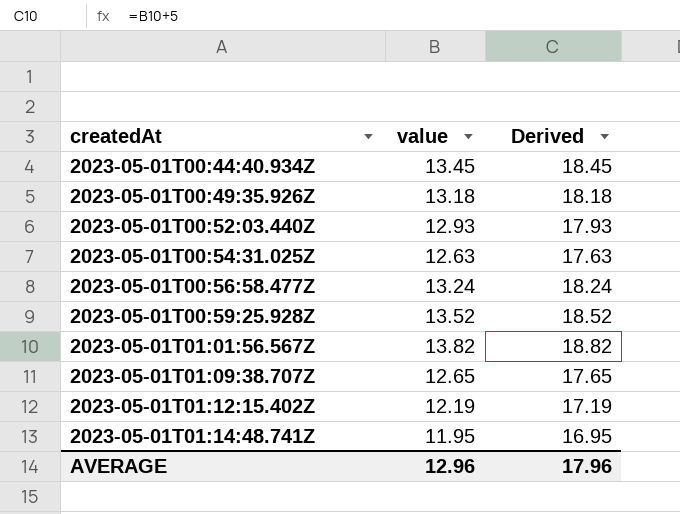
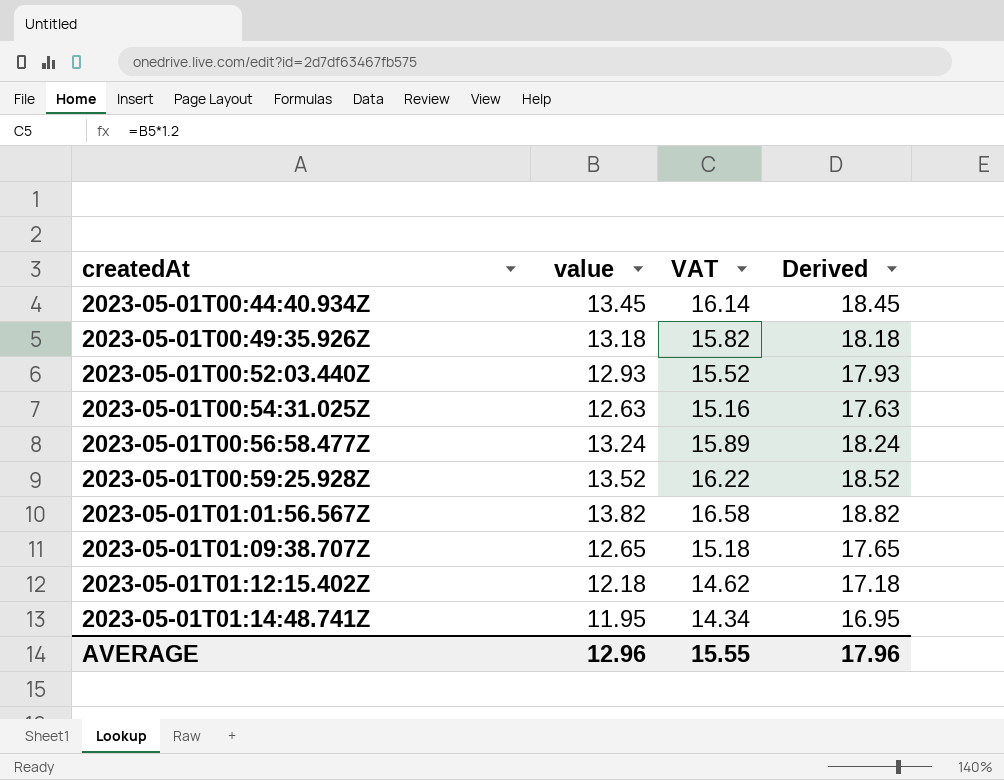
column VAT | formula: none -> [value] * 1.2
2023-05-01T01:12:15.402Z | value: 12.19 -> 12.18
2023-05-01T01:12:15.402Z | Derived: 17.19 -> 17.18

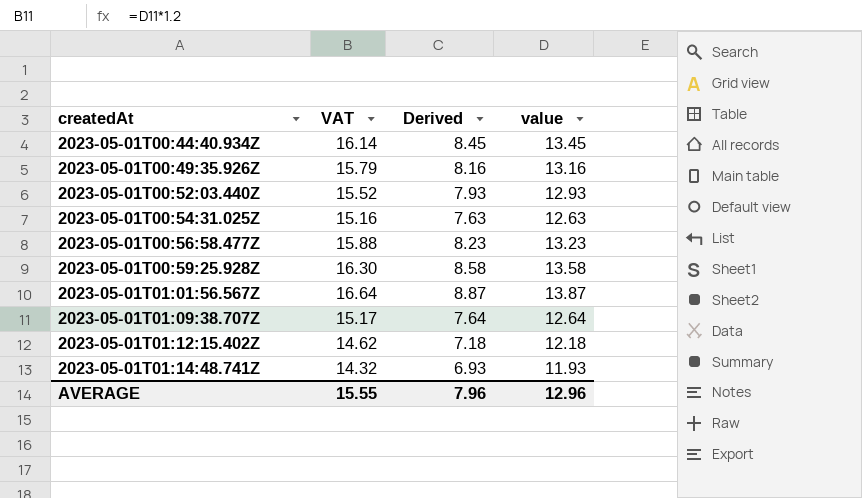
column Derived | formula: [value] + 5 -> [value] - 5
column value | position: 2 -> 4
2023-05-01T00:49:35.926Z | VAT: 15.82 -> 15.79
2023-05-01T00:49:35.926Z | value: 13.18 -> 13.16
2023-05-01T00:56:58.477Z | VAT: 15.89 -> 15.88
2023-05-01T00:56:58.477Z | value: 13.24 -> 13.23
2023-05-01T00:59:25.928Z | VAT: 16.22 -> 16.30
2023-05-01T00:59:25.928Z | value: 13.52 -> 13.58
2023-05-01T01:01:56.567Z | VAT: 16.58 -> 16.64
2023-05-01T01:01:56.567Z | value: 13.82 -> 13.87
2023-05-01T01:09:38.707Z | VAT: 15.18 -> 15.17
2023-05-01T01:09:38.707Z | value: 12.65 -> 12.64
2023-05-01T01:14:48.741Z | VAT: 14.34 -> 14.32
2023-05-01T01:14:48.741Z | value: 11.95 -> 11.93
AVERAGE | Derived: 17.96 -> 7.96

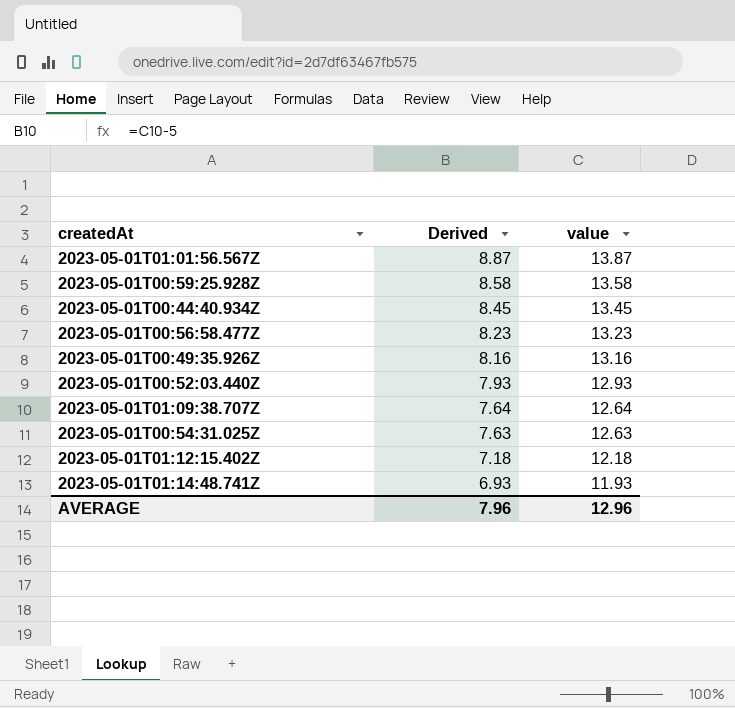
row order: createdAt ascending -> Derived descending
column VAT | formula: [value] * 1.2 -> none

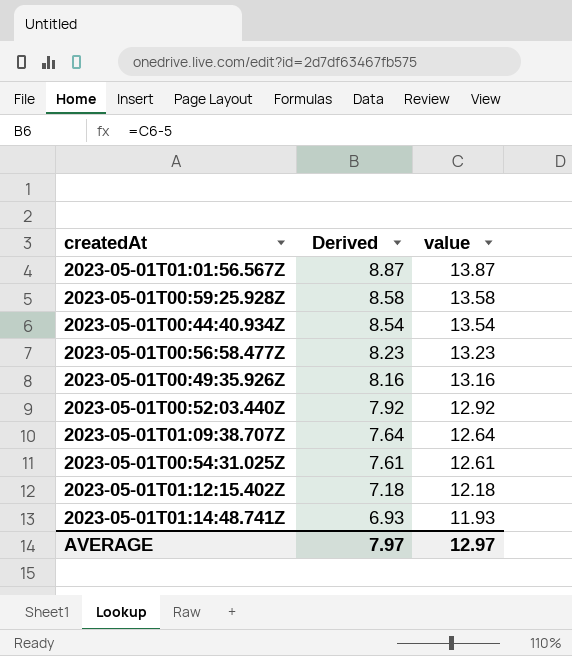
2023-05-01T00:44:40.934Z | Derived: 8.45 -> 8.54
2023-05-01T00:44:40.934Z | value: 13.45 -> 13.54
2023-05-01T00:52:03.440Z | Derived: 7.93 -> 7.92
2023-05-01T00:52:03.440Z | value: 12.93 -> 12.92
2023-05-01T00:54:31.025Z | Derived: 7.63 -> 7.61
2023-05-01T00:54:31.025Z | value: 12.63 -> 12.61
AVERAGE | Derived: 7.96 -> 7.97
AVERAGE | value: 12.96 -> 12.97

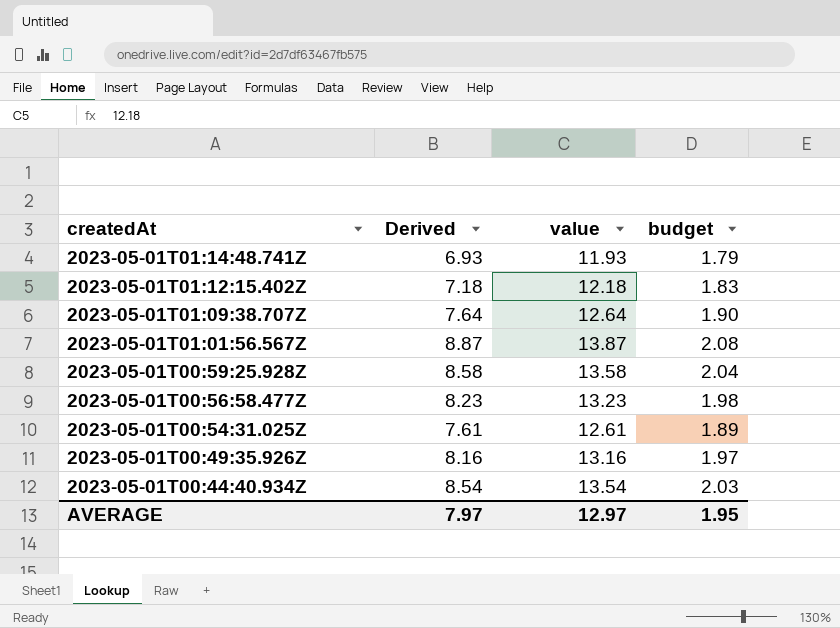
row order: Derived descending -> createdAt descending
column budget | formula: none -> [value] * 0.15
row 2023-05-01T00:52:03.440Z: 7.92 | 12.92 -> none

